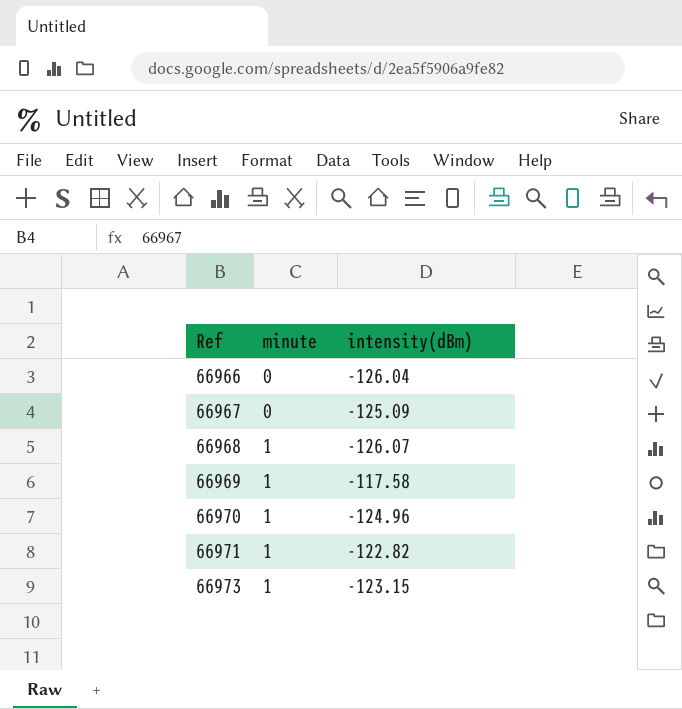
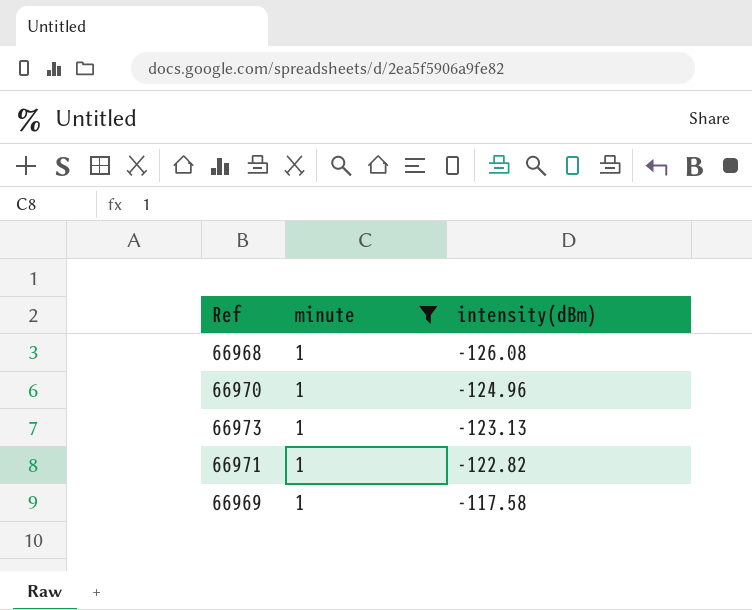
filter: none -> minute = 1
row order: Ref ascending -> intensity(dBm) ascending
66968 | intensity(dBm): -126.07 -> -126.08
66973 | intensity(dBm): -123.15 -> -123.13

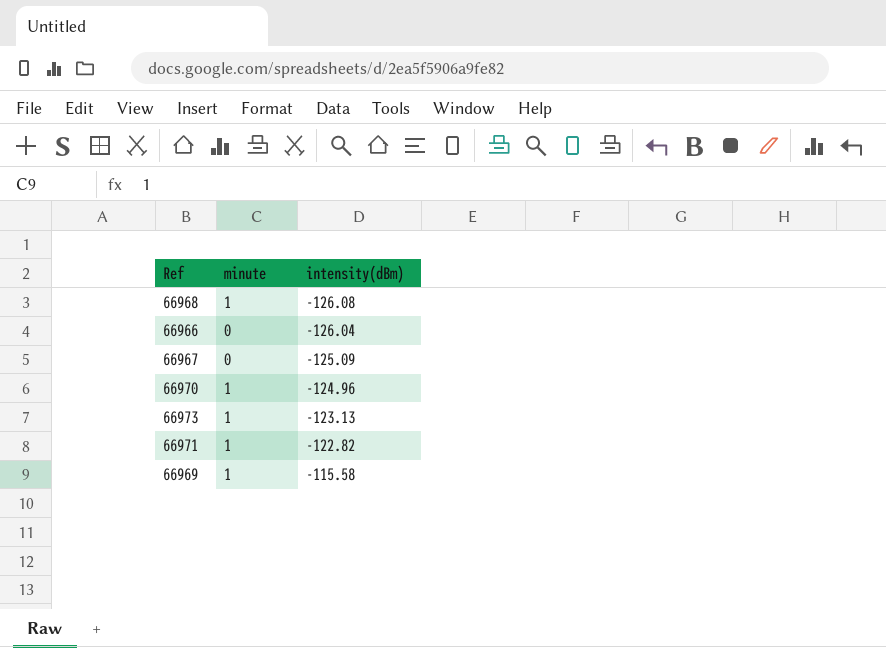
filter: minute = 1 -> none
66969 | intensity(dBm): -117.58 -> -115.58

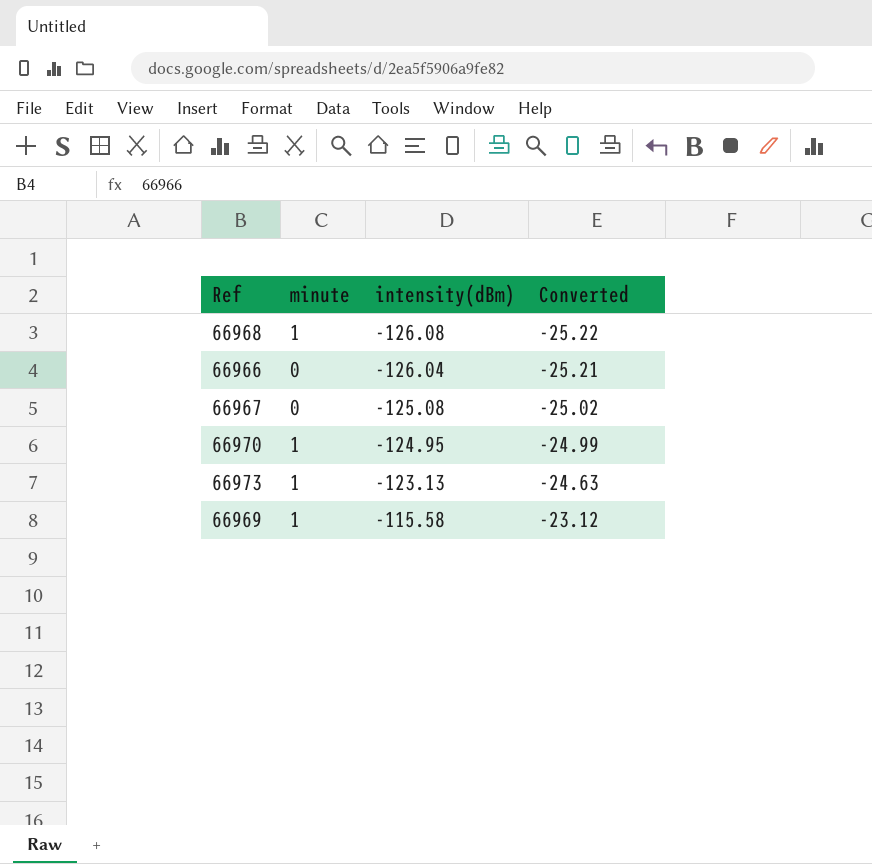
column Converted | formula: none -> [intensity(dBm)] * 0.2
row 66971: 1 | -122.82 -> none
66967 | intensity(dBm): -125.09 -> -125.08
66970 | intensity(dBm): -124.96 -> -124.95

